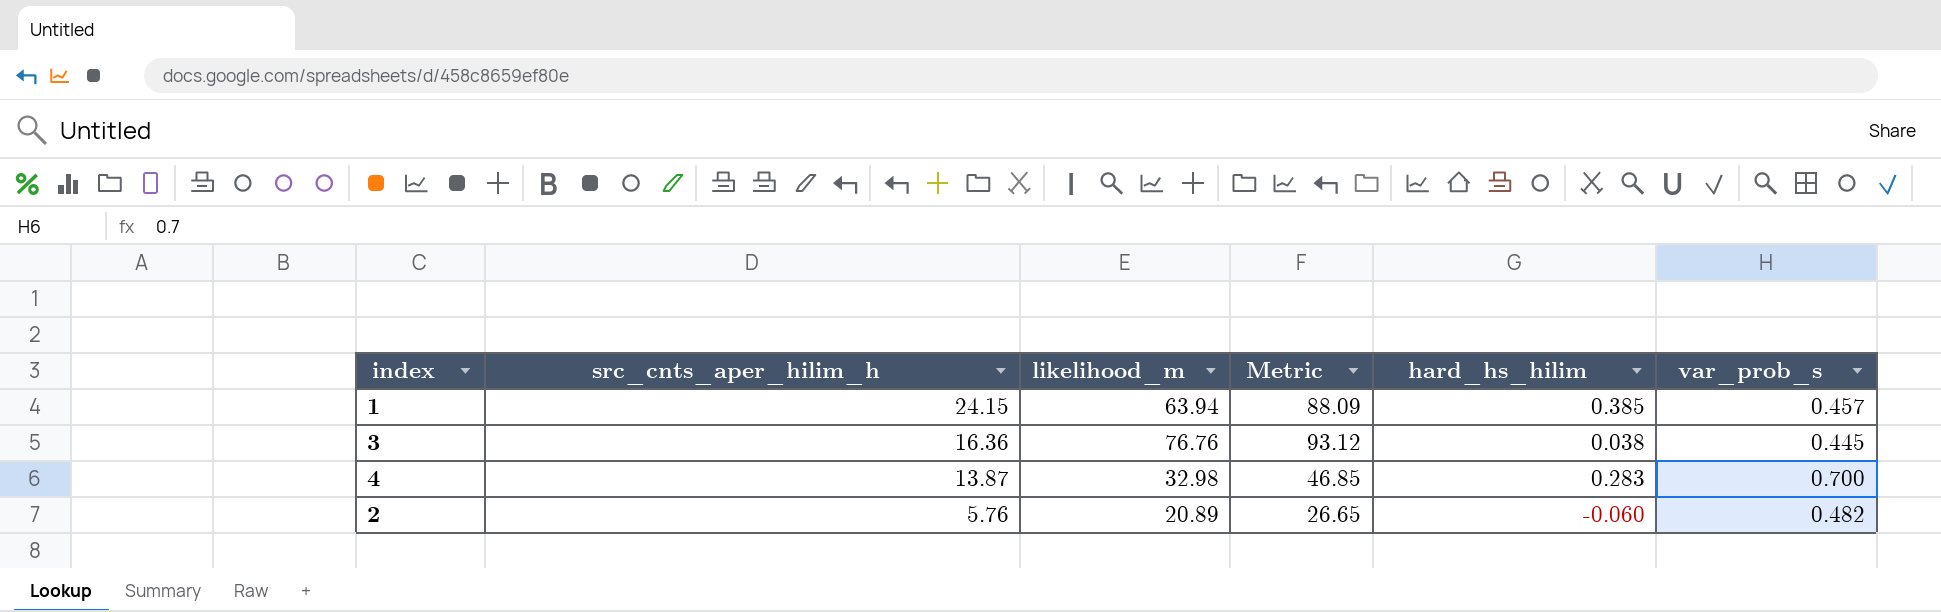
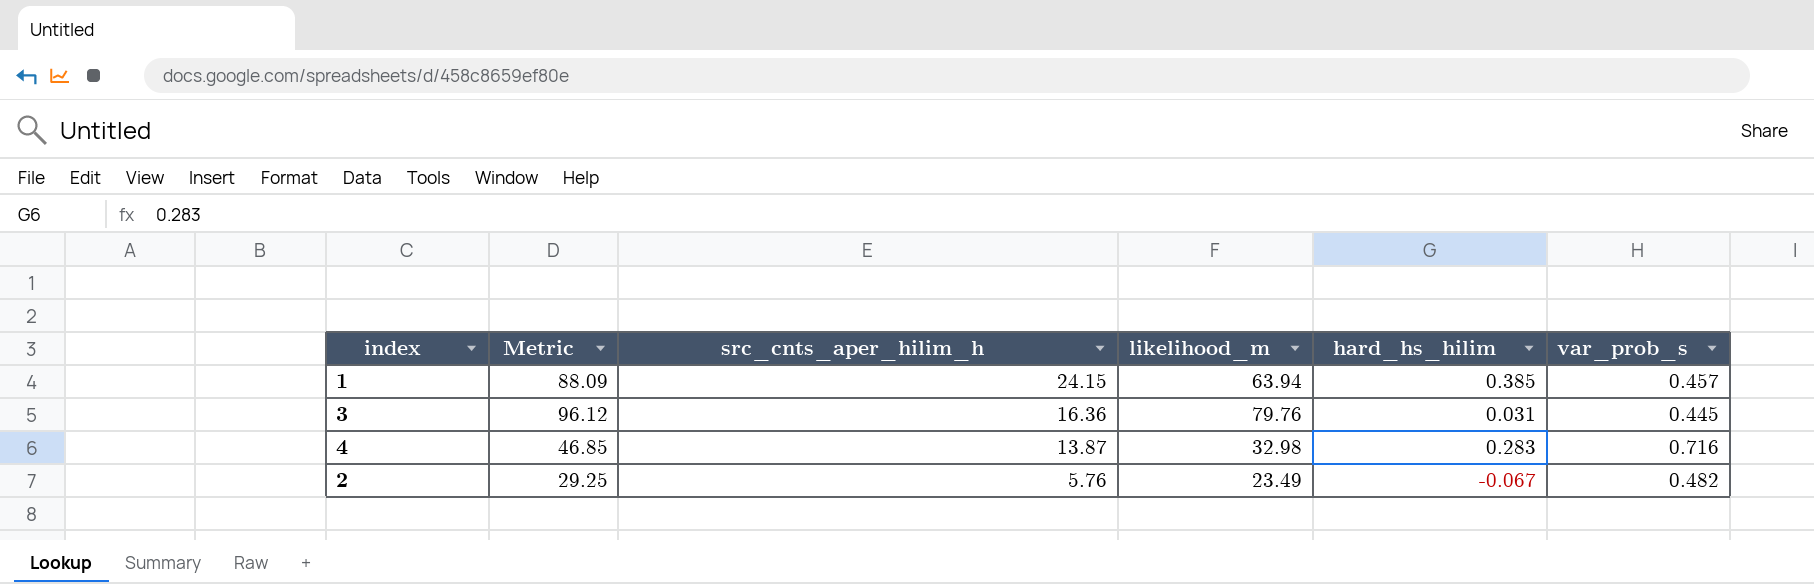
column Metric | position: 4 -> 2
3 | Metric: 93.12 -> 96.12
3 | likelihood_m: 76.76 -> 79.76
3 | hard_hs_hilim: 0.038 -> 0.031
4 | var_prob_s: 0.700 -> 0.716
2 | Metric: 26.65 -> 29.25
2 | likelihood_m: 20.89 -> 23.49
2 | hard_hs_hilim: -0.060 -> -0.067

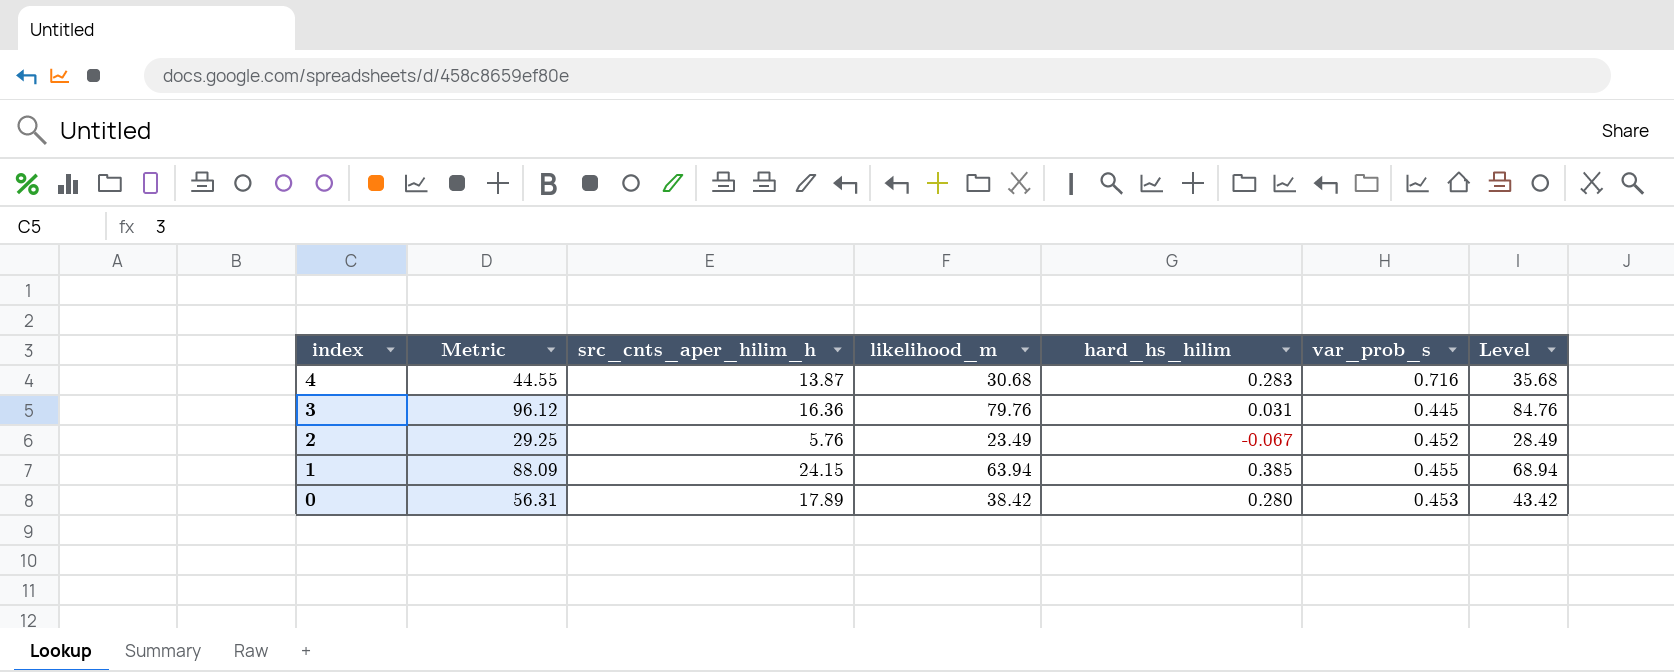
row order: src_cnts_aper_hilim_h descending -> index descending
column Level | formula: none -> [likelihood_m] + 5
4 | Metric: 46.85 -> 44.55
4 | likelihood_m: 32.98 -> 30.68
2 | var_prob_s: 0.482 -> 0.452
1 | var_prob_s: 0.457 -> 0.455
row 0: none -> 56.31 | 17.89 | 38.42 | 0.280 | 0.453 | 43.42

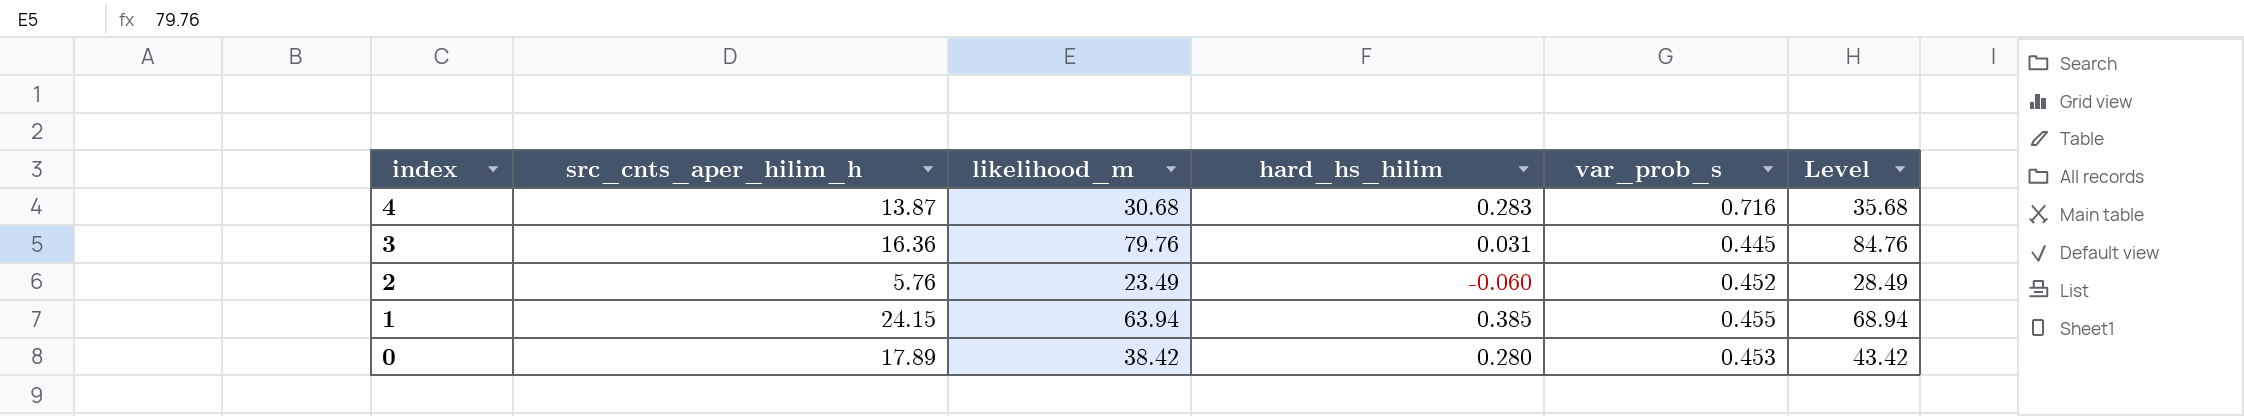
column Metric | formula: [src_cnts_aper_hilim_h] + [likelihood_m] -> none
2 | hard_hs_hilim: -0.067 -> -0.060

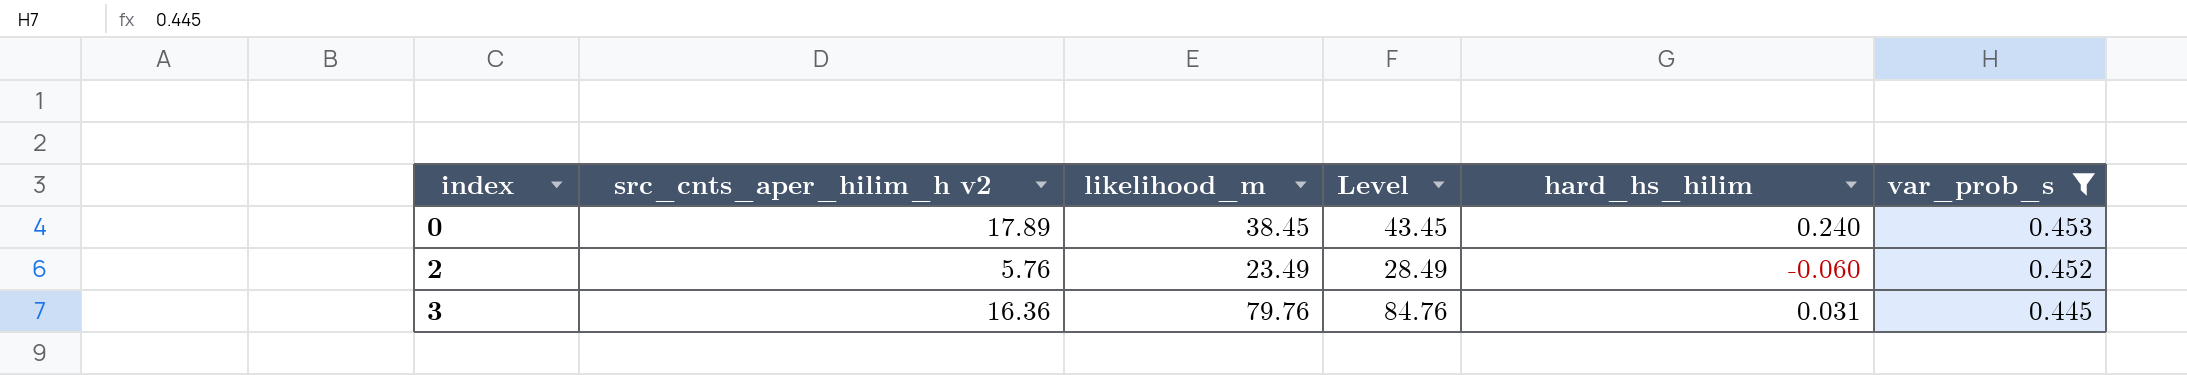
filter: none -> var_prob_s <= 0.453
row order: index descending -> index ascending
column name: src_cnts_aper_hilim_h -> src_cnts_aper_hilim_h v2
column Level | position: 6 -> 4
0 | likelihood_m: 38.42 -> 38.45
0 | Level: 43.42 -> 43.45
0 | hard_hs_hilim: 0.280 -> 0.240

